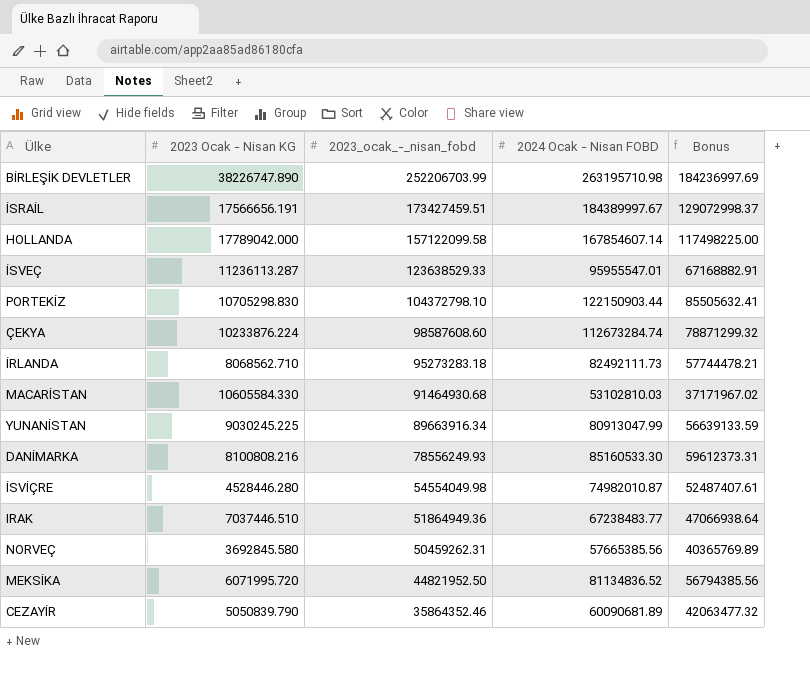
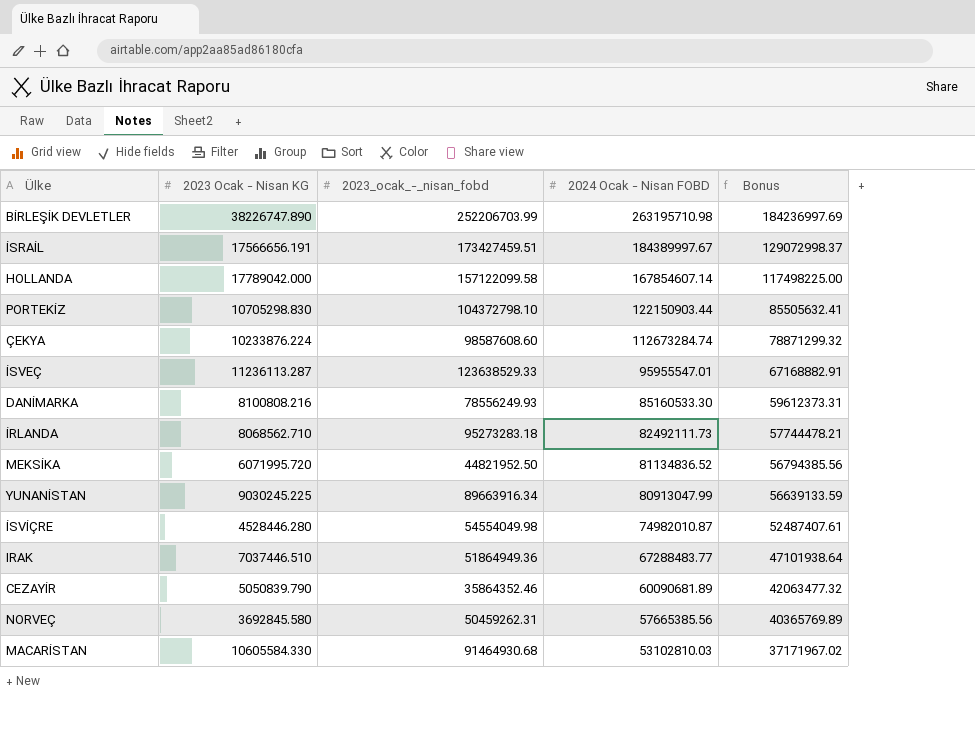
row order: 2023_ocak_-_nisan_fobd descending -> 2024 Ocak - Nisan FOBD descending
IRAK | 2024 Ocak - Nisan FOBD: 67238483.77 -> 67288483.77
IRAK | Bonus: 47066938.64 -> 47101938.64

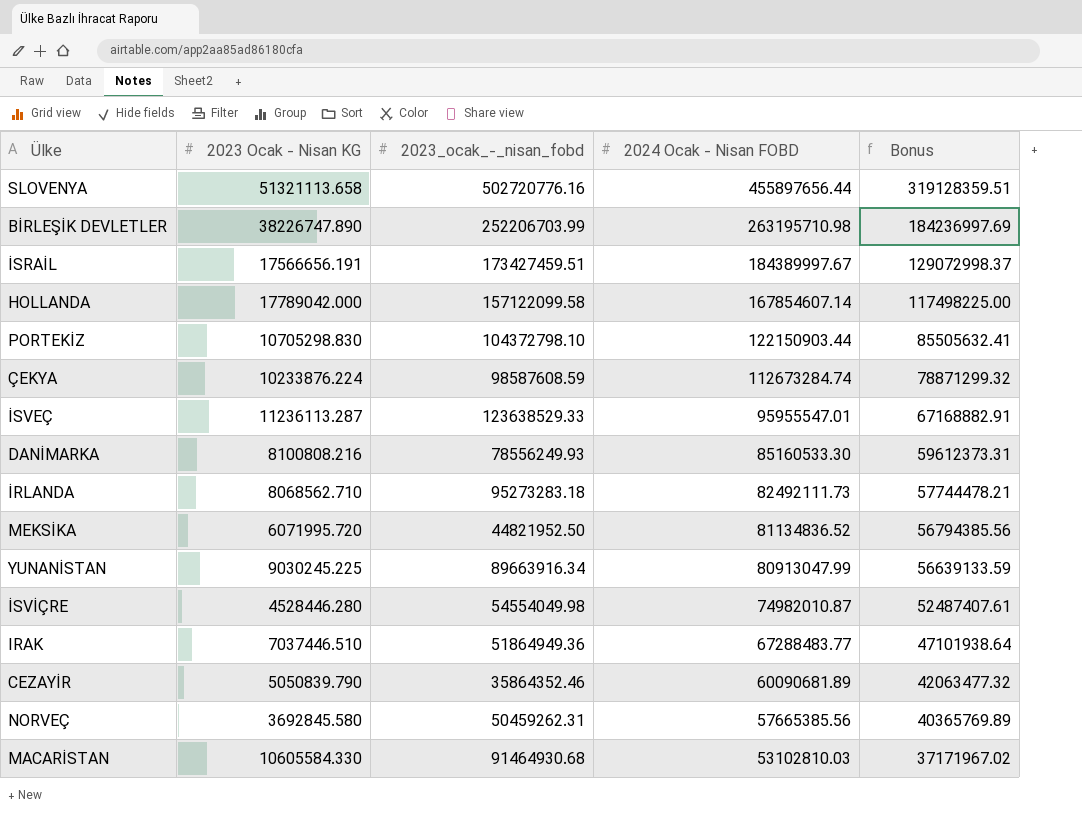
row SLOVENYA: none -> 51321113.658 | 502720776.16 | 455897656.44 | 319128359.51
ÇEKYA | 2023_ocak_-_nisan_fobd: 98587608.60 -> 98587608.59

